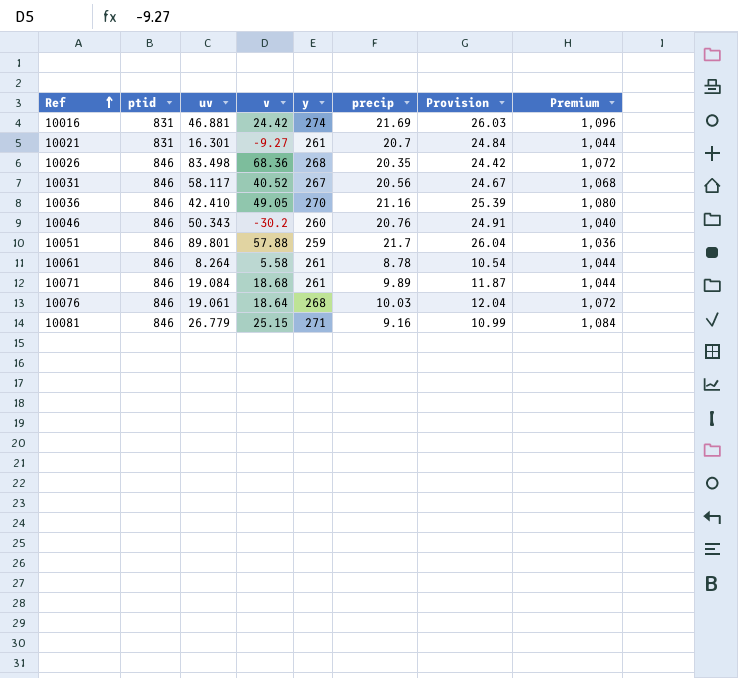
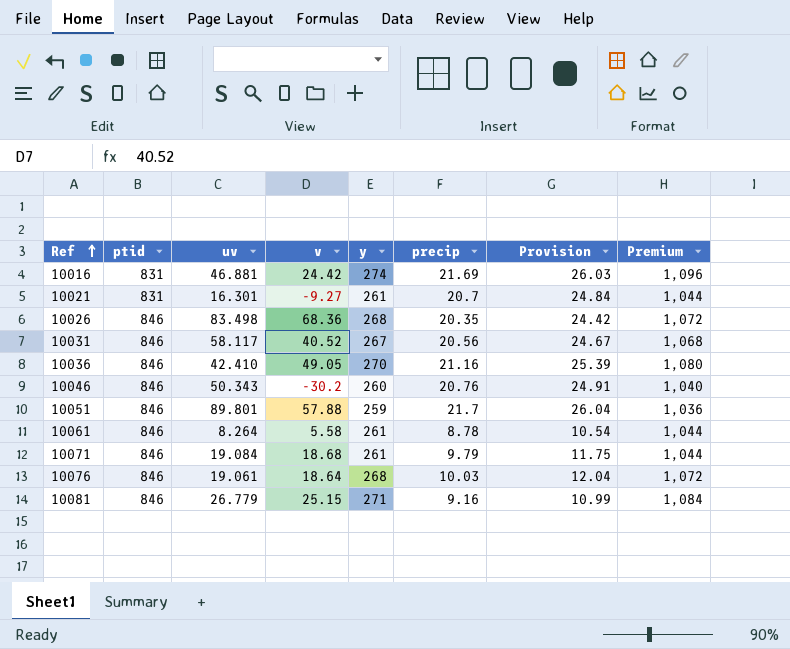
10071 | precip: 9.89 -> 9.79
10071 | Provision: 11.87 -> 11.75

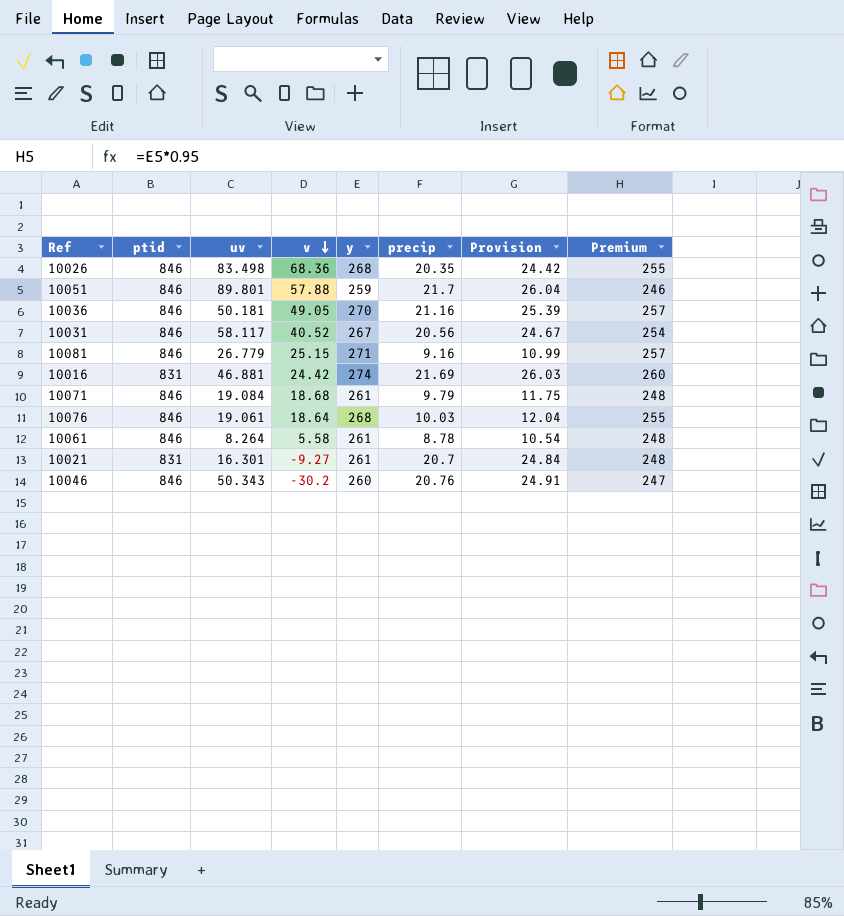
row order: Ref ascending -> v descending
column Premium | formula: [y] * 4 -> [y] * 0.95
10036 | uv: 42.410 -> 50.181

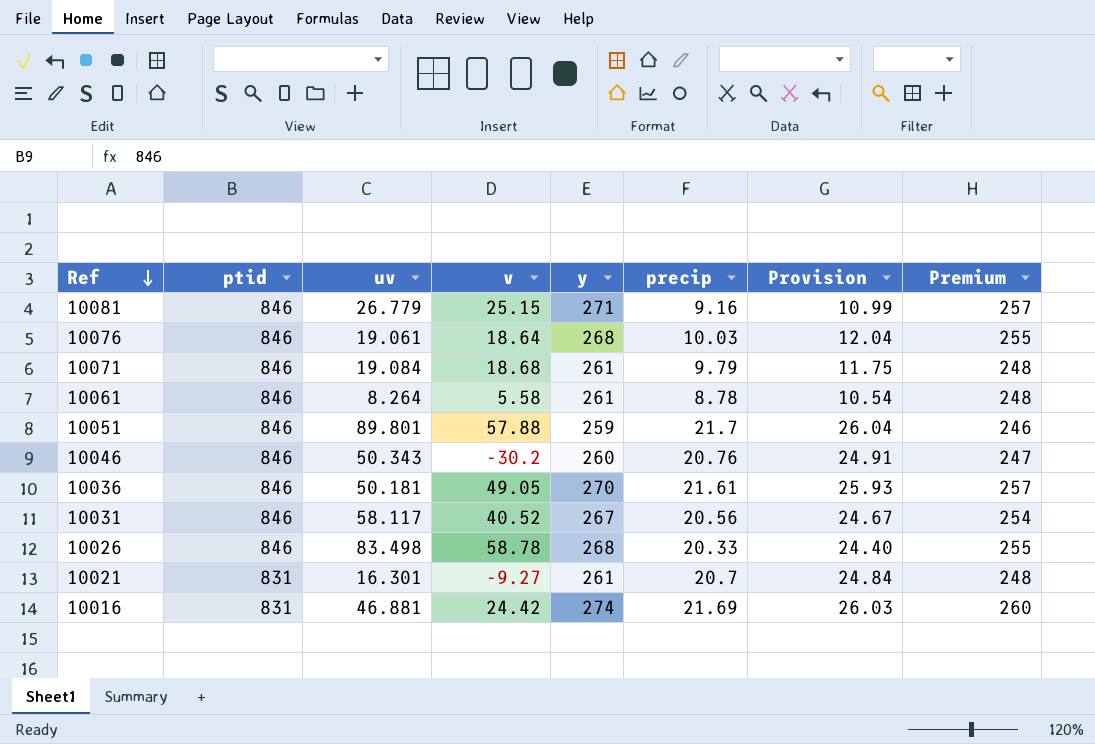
row order: v descending -> Ref descending
10036 | precip: 21.16 -> 21.61
10036 | Provision: 25.39 -> 25.93
10026 | v: 68.36 -> 58.78
10026 | precip: 20.35 -> 20.33
10026 | Provision: 24.42 -> 24.40

